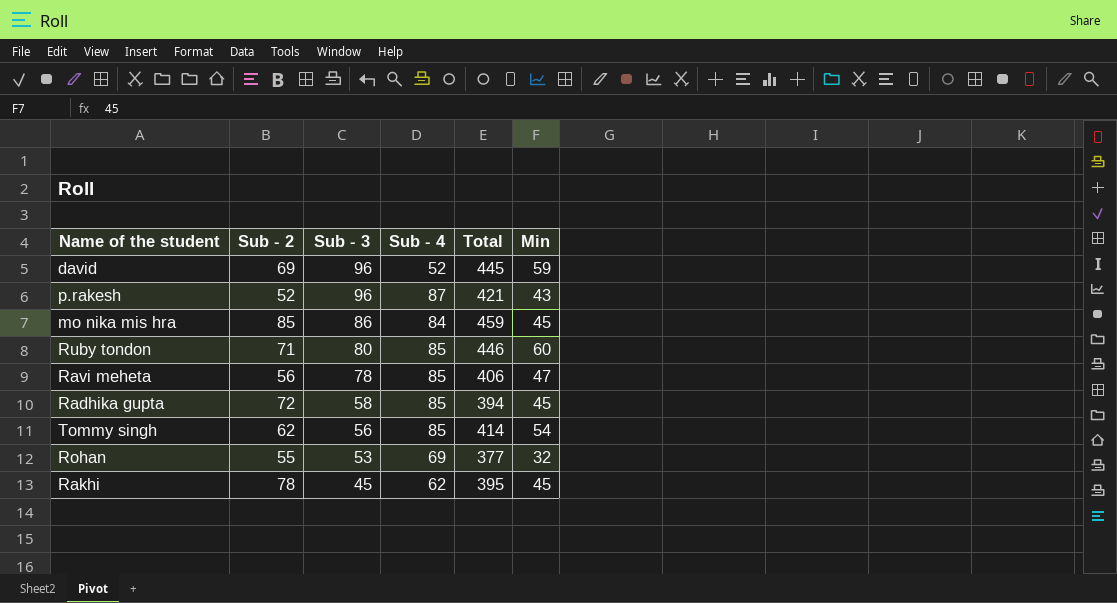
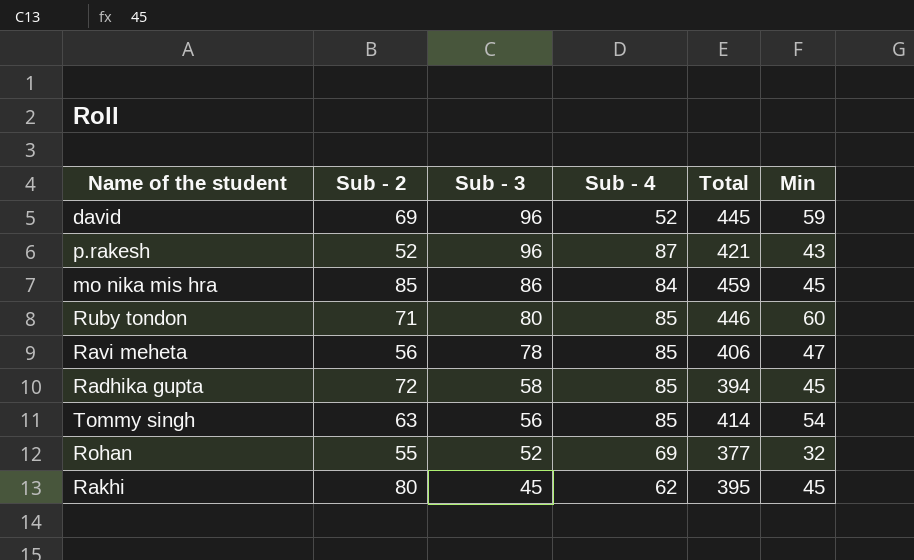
Tommy singh | Sub - 2: 62 -> 63
Rohan | Sub - 3: 53 -> 52
Rakhi | Sub - 2: 78 -> 80

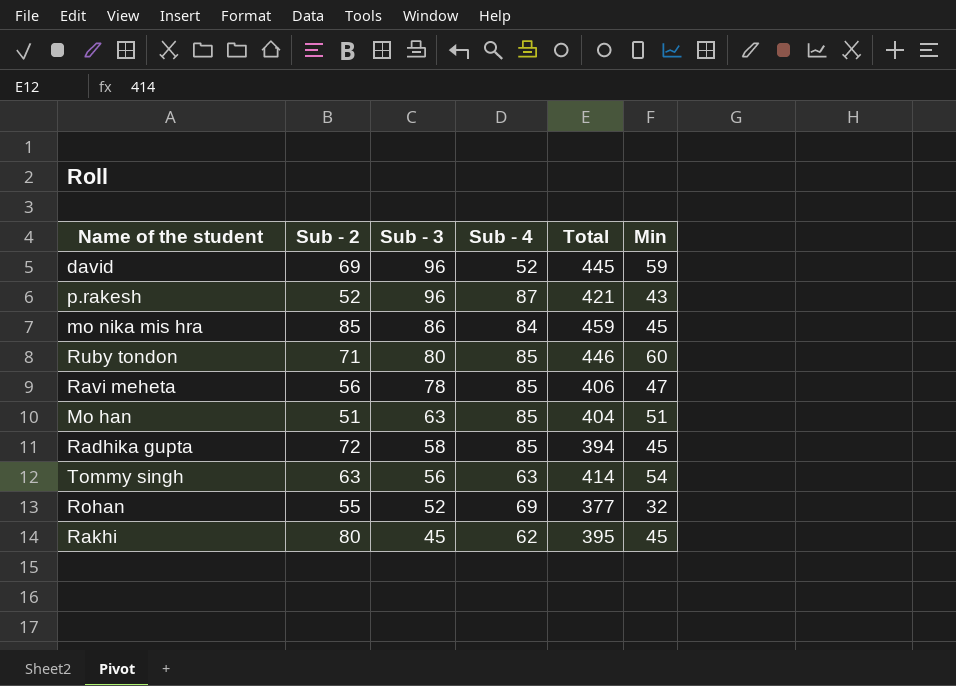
row Mo han: none -> 51 | 63 | 85 | 404 | 51
Tommy singh | Sub - 4: 85 -> 63

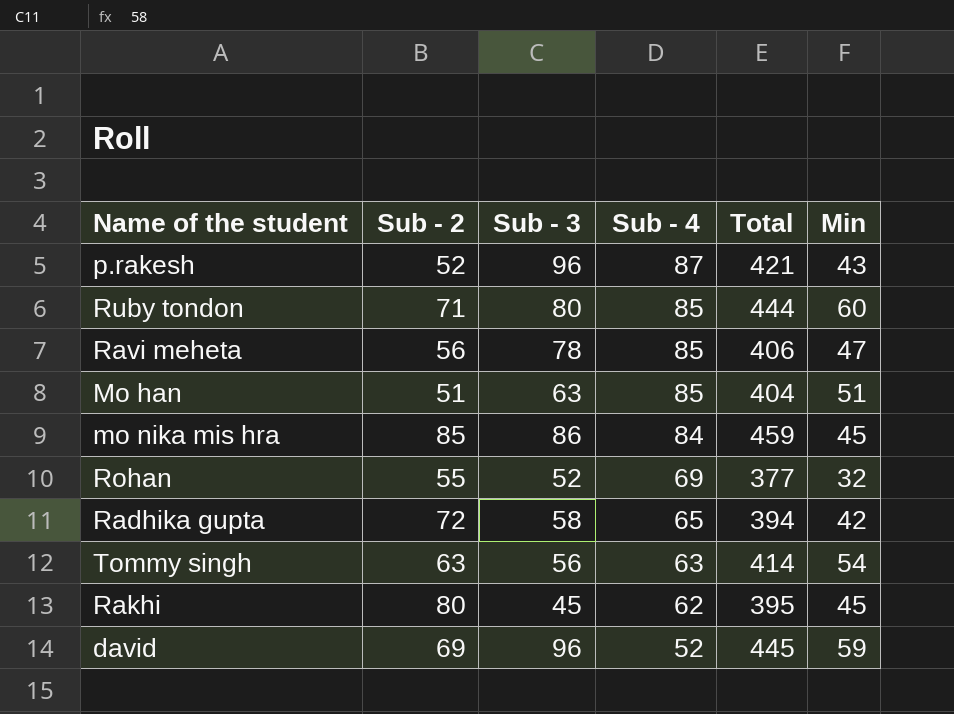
row order: Sub - 3 descending -> Sub - 4 descending
Ruby tondon | Total: 446 -> 444
Radhika gupta | Sub - 4: 85 -> 65
Radhika gupta | Min: 45 -> 42

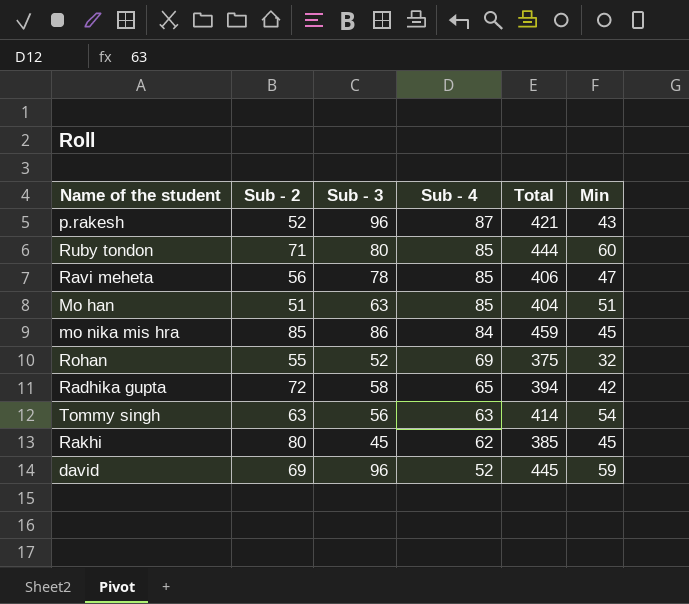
Rohan | Total: 377 -> 375
Rakhi | Total: 395 -> 385

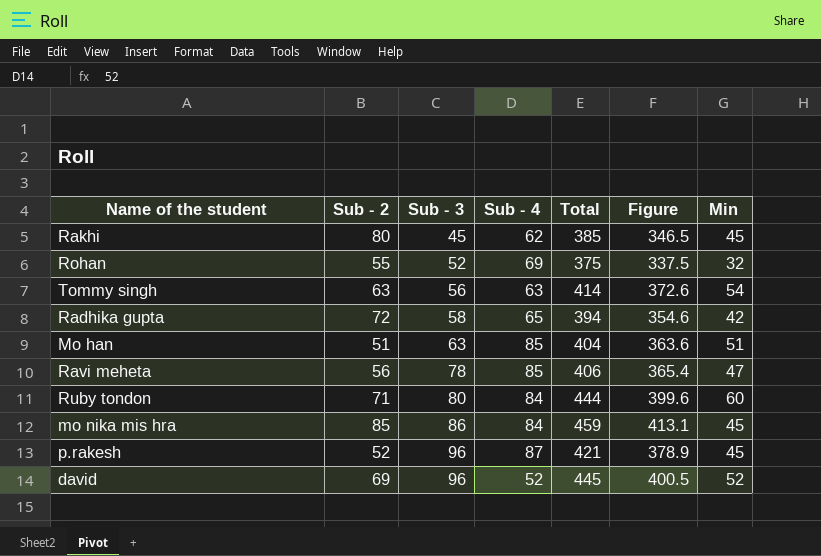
row order: Sub - 4 descending -> Sub - 3 ascending
column Figure | formula: none -> [Total] * 0.9
Ruby tondon | Sub - 4: 85 -> 84
p.rakesh | Min: 43 -> 45
david | Min: 59 -> 52

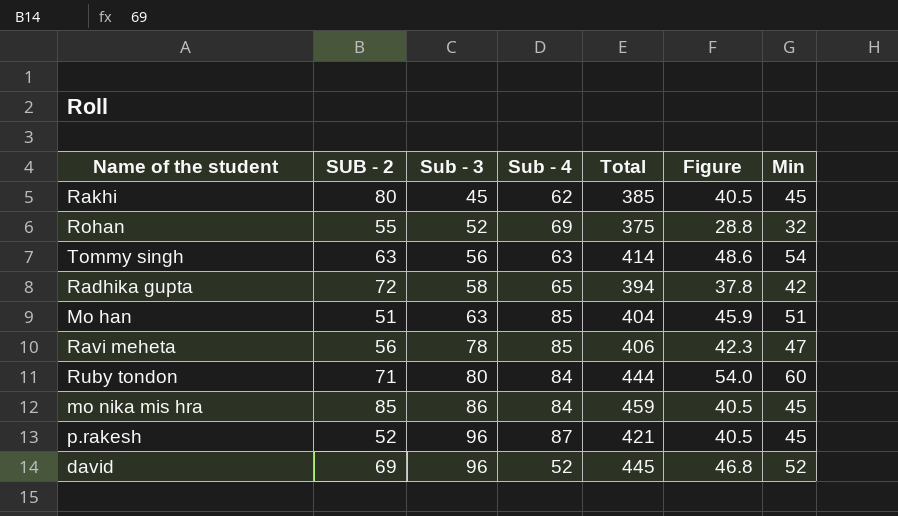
column name: Sub - 2 -> SUB - 2
column Figure | formula: [Total] * 0.9 -> [Min] * 0.9

